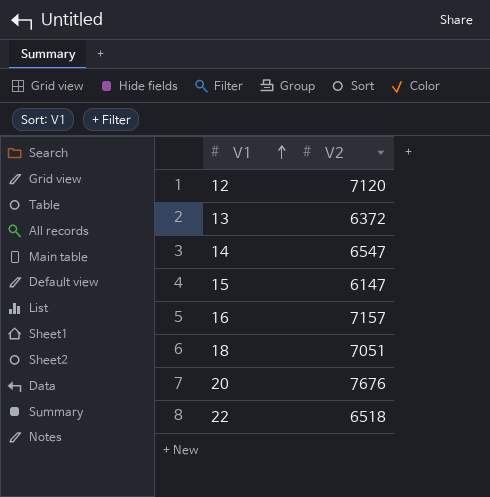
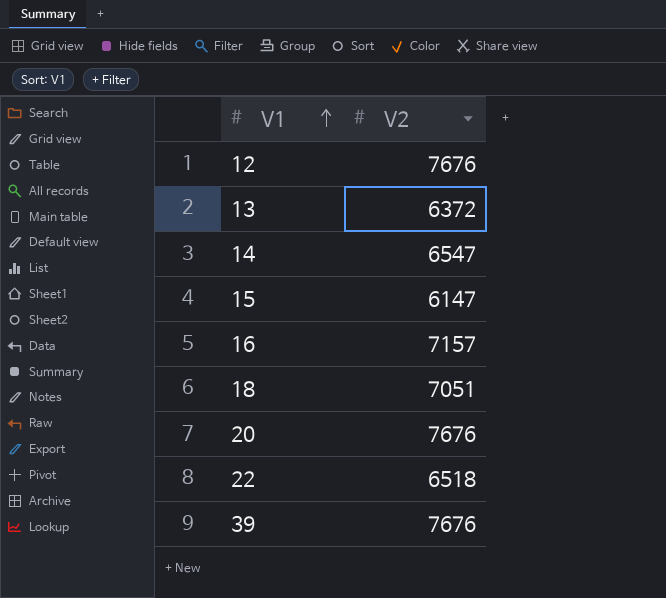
12 | V2: 7120 -> 7676
row 39: none -> 7676

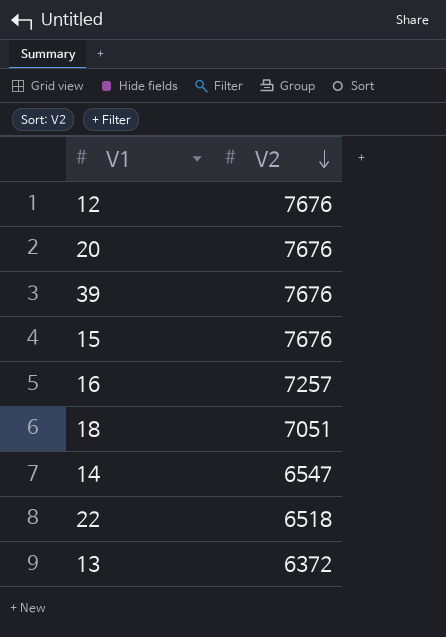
row order: V1 ascending -> V2 descending
15 | V2: 6147 -> 7676
16 | V2: 7157 -> 7257

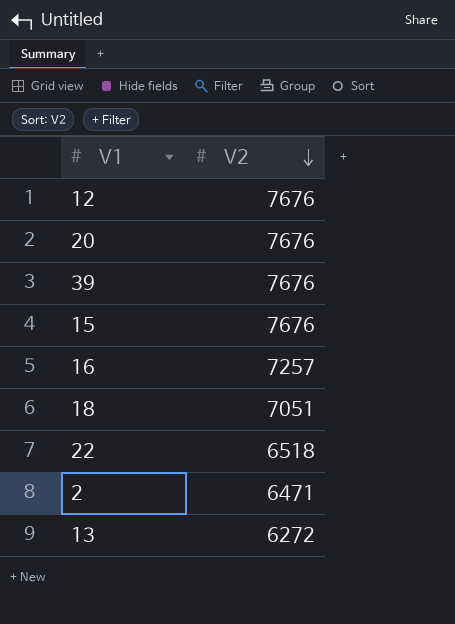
row 14: 6547 -> none
row 2: none -> 6471
13 | V2: 6372 -> 6272

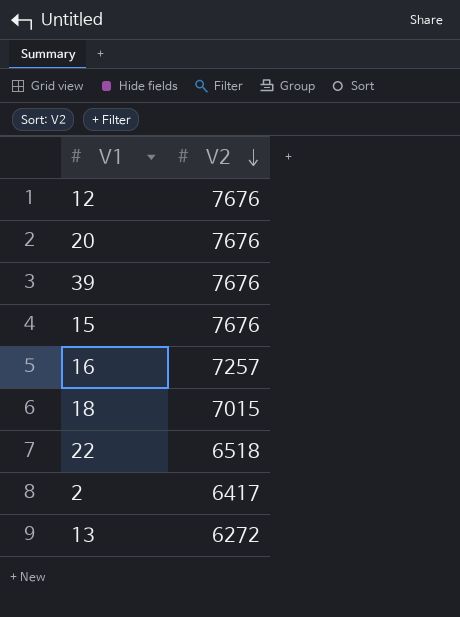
18 | V2: 7051 -> 7015
2 | V2: 6471 -> 6417

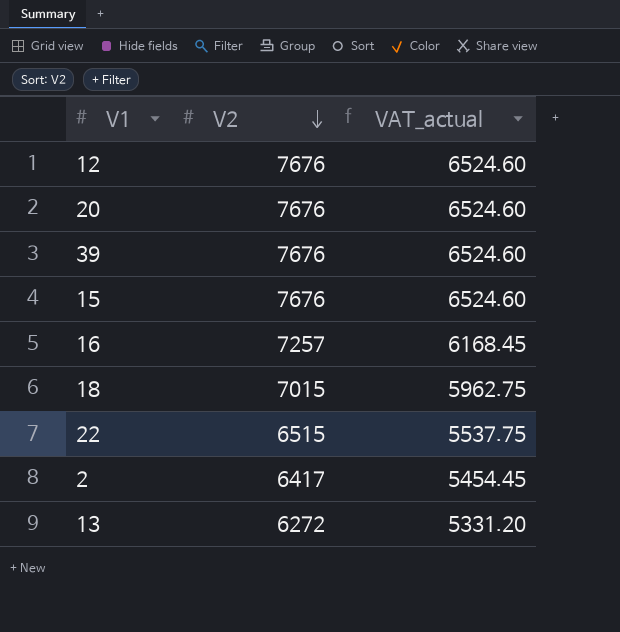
column VAT_actual | formula: none -> [V2] * 0.85
22 | V2: 6518 -> 6515

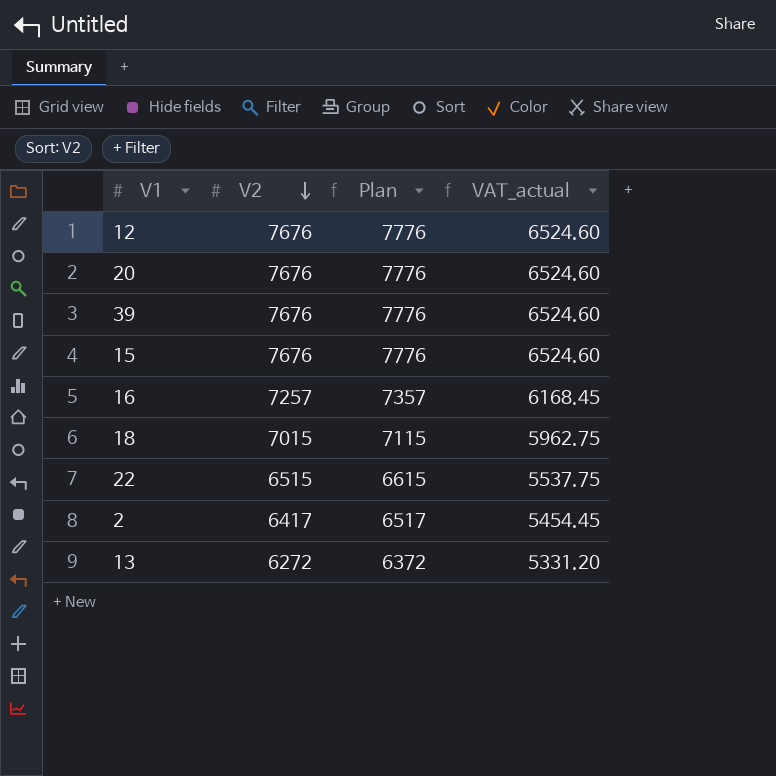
column Plan | formula: none -> [V2] + 100

